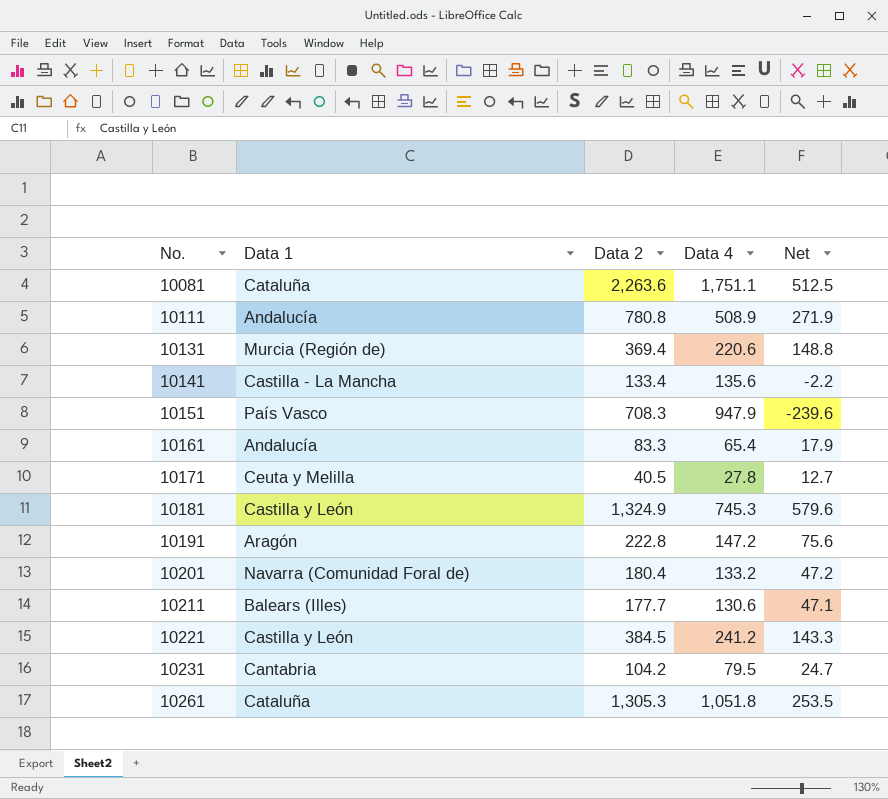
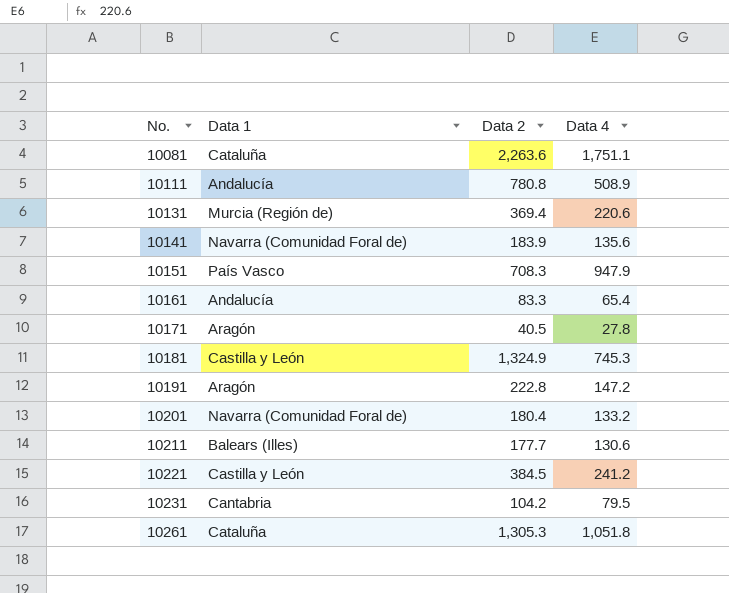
column Net | formula: [Data 2] - [Data 4] -> none
10141 | Data 1: Castilla - La Mancha -> Navarra (Comunidad Foral de)
10141 | Data 2: 133.4 -> 183.9
10171 | Data 1: Ceuta y Melilla -> Aragón

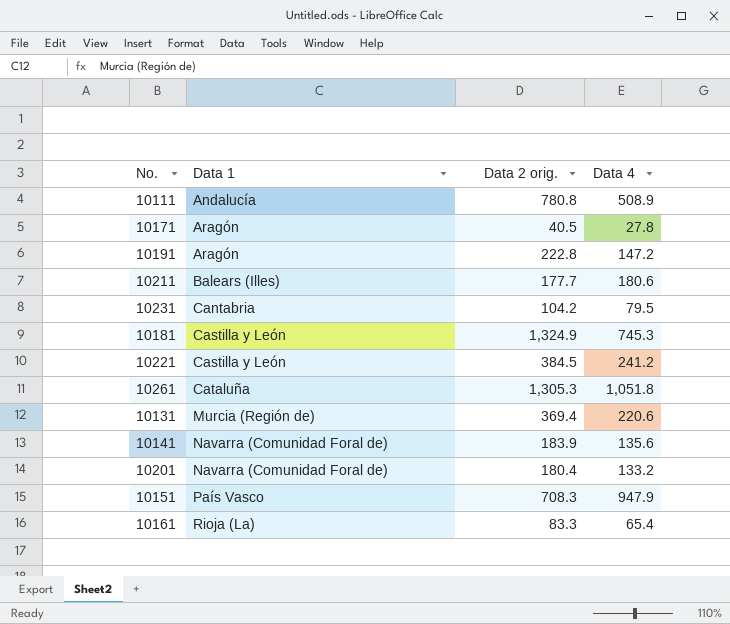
row order: No. ascending -> Data 1 ascending
column name: Data 2 -> Data 2 orig.
row 10081: Cataluña | 2,263.6 | 1,751.1 -> none
10211 | Data 4: 130.6 -> 180.6
10161 | Data 1: Andalucía -> Rioja (La)

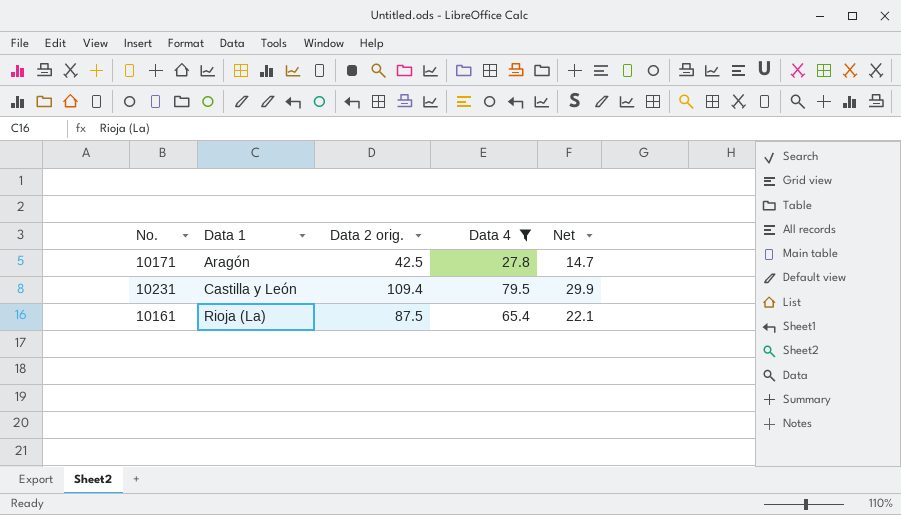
filter: none -> Data 4 <= 79.5
column Net | formula: none -> [Data 2 orig.] - [Data 4]
10171 | Data 2 orig.: 40.5 -> 42.5
10231 | Data 1: Cantabria -> Castilla y León
10231 | Data 2 orig.: 104.2 -> 109.4
10161 | Data 2 orig.: 83.3 -> 87.5

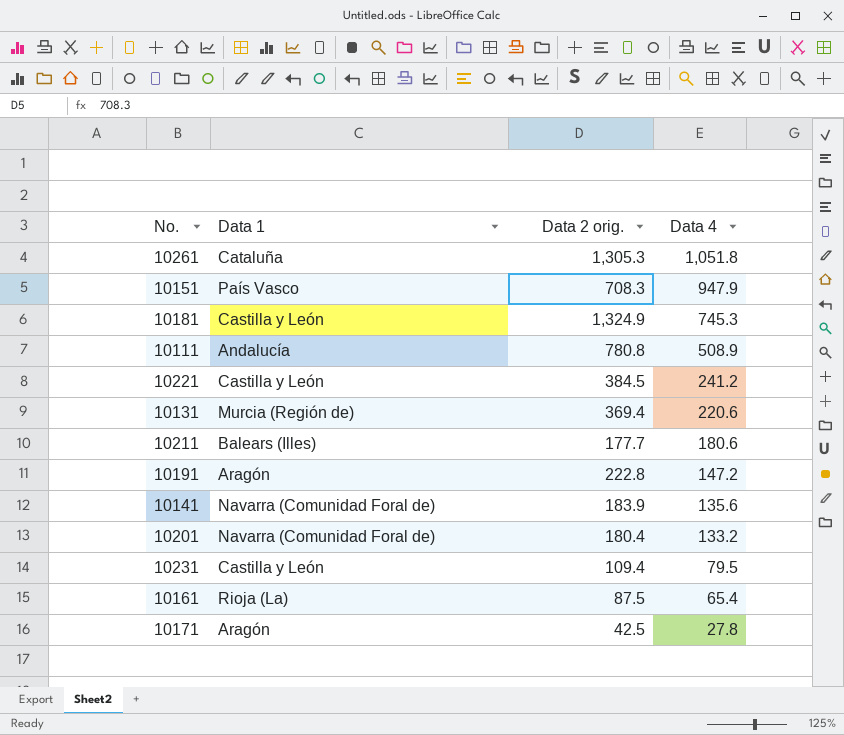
filter: Data 4 <= 79.5 -> none
row order: Data 1 ascending -> Data 4 descending
column Net | formula: [Data 2 orig.] - [Data 4] -> none

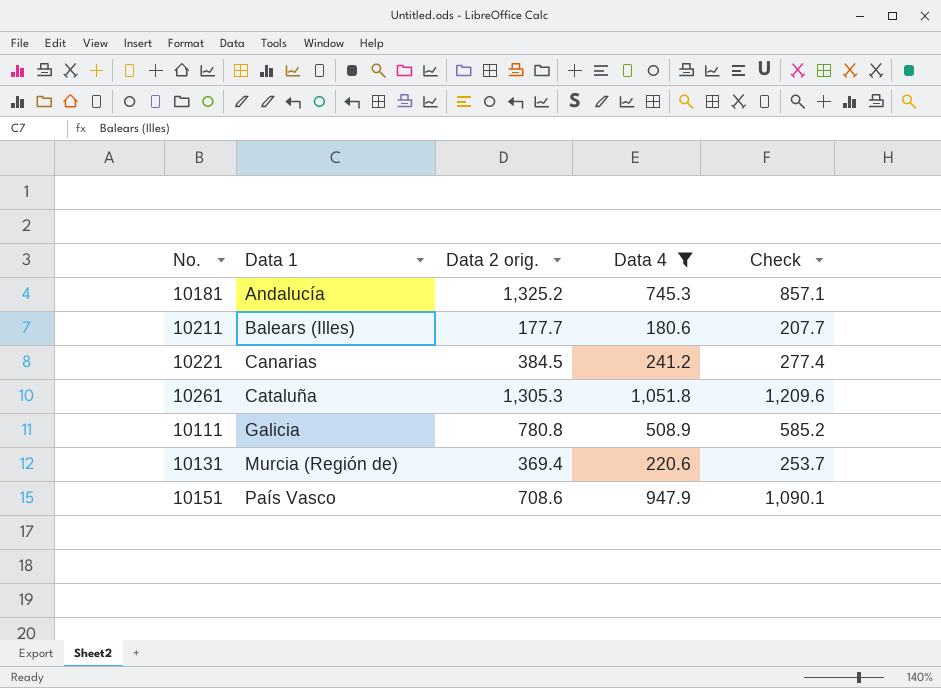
filter: none -> Data 4 >= 180.6
row order: Data 4 descending -> Data 1 ascending
column Check | formula: none -> [Data 4] * 1.15
10181 | Data 1: Castilla y León -> Andalucía
10181 | Data 2 orig.: 1,324.9 -> 1,325.2
10221 | Data 1: Castilla y León -> Canarias
10111 | Data 1: Andalucía -> Galicia
10151 | Data 2 orig.: 708.3 -> 708.6

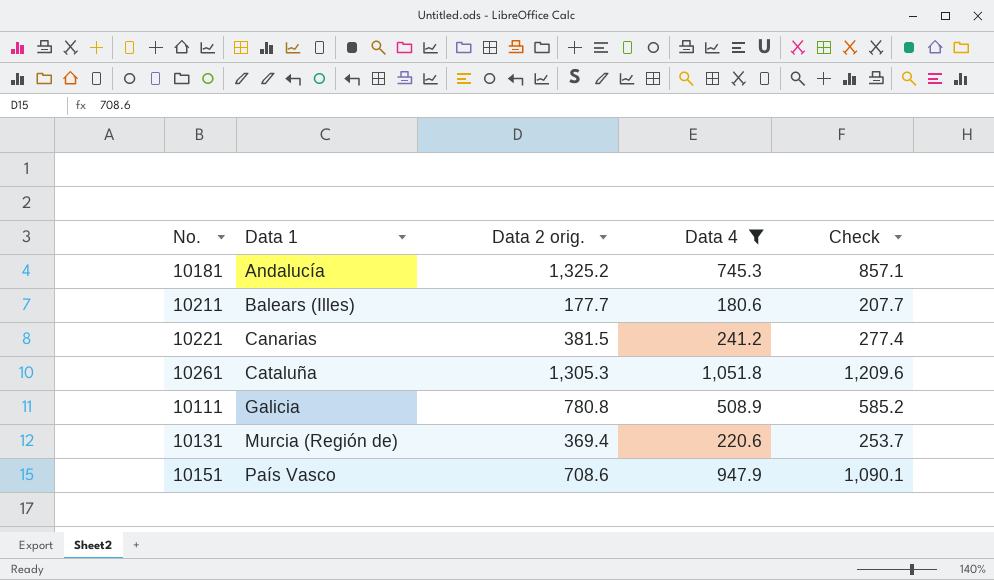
10221 | Data 2 orig.: 384.5 -> 381.5

